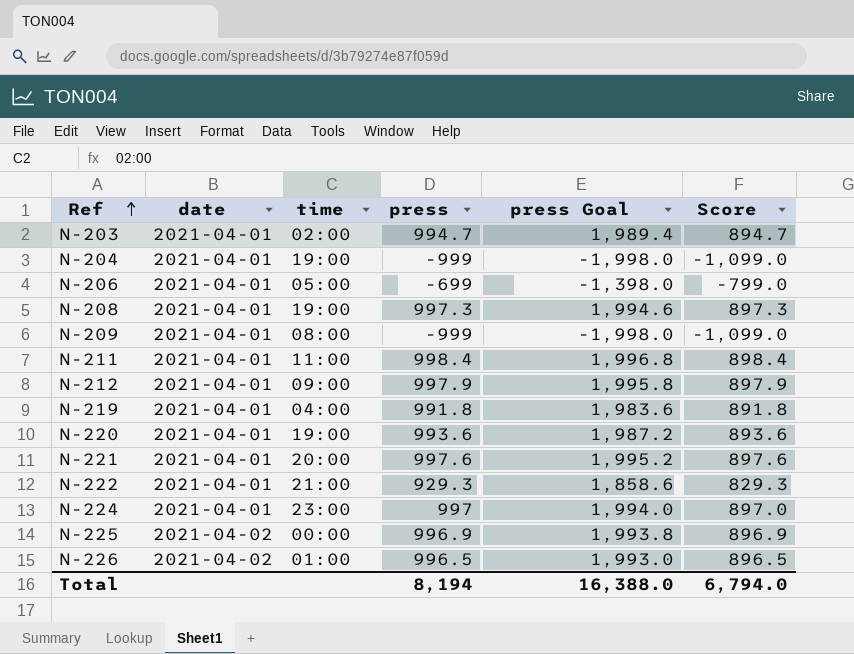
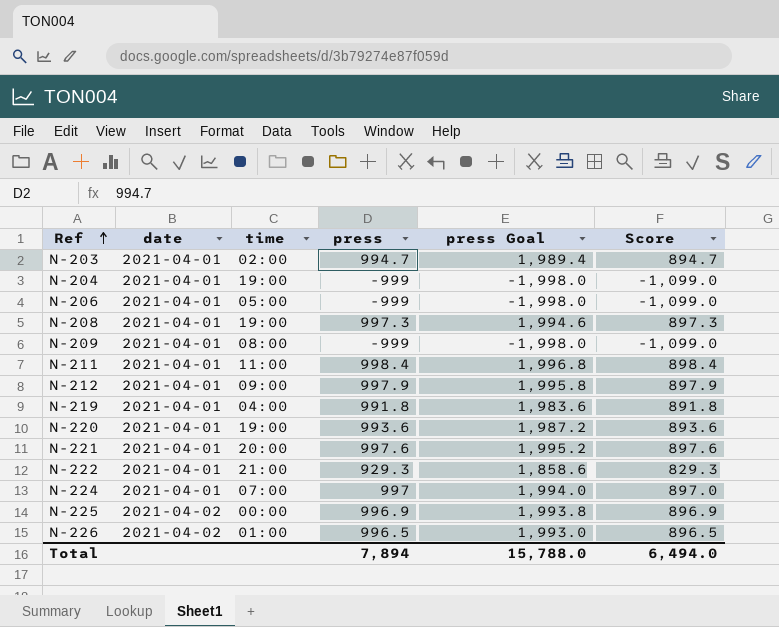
N-206 | press: -699 -> -999
N-206 | press Goal: -1,398.0 -> -1,998.0
N-206 | Score: -799.0 -> -1,099.0
N-224 | time: 23:00 -> 07:00
Total | press: 8,194 -> 7,894
Total | press Goal: 16,388.0 -> 15,788.0
Total | Score: 6,794.0 -> 6,494.0

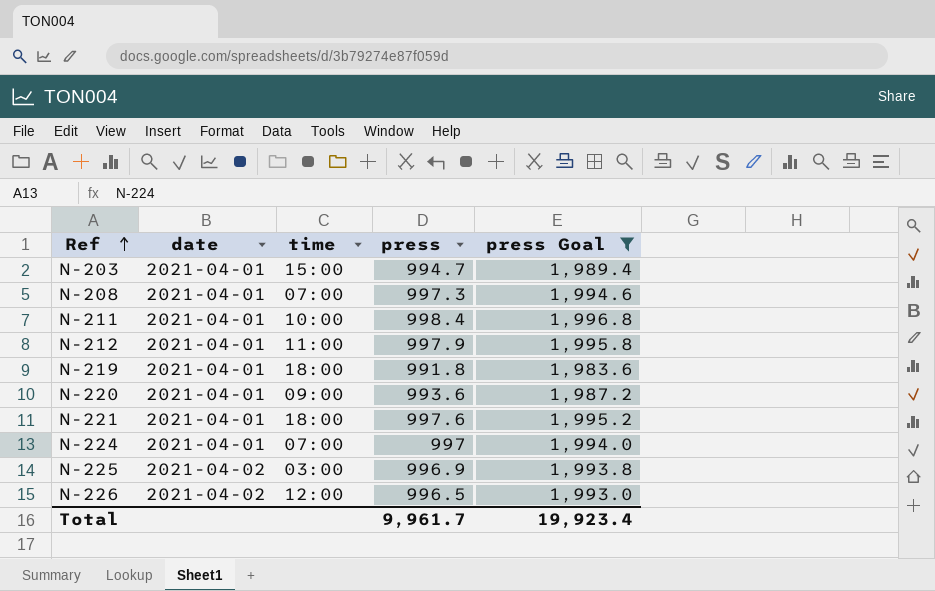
filter: none -> press Goal >= 1,983.6
column Score | formula: [press] - 100 -> none
N-203 | time: 02:00 -> 15:00
N-208 | time: 19:00 -> 07:00
N-211 | time: 11:00 -> 10:00
N-212 | time: 09:00 -> 11:00
N-219 | time: 04:00 -> 18:00
N-220 | time: 19:00 -> 09:00
N-221 | time: 20:00 -> 18:00
N-225 | time: 00:00 -> 03:00
N-226 | time: 01:00 -> 12:00
Total | press: 7,894 -> 9,961.7
Total | press Goal: 15,788.0 -> 19,923.4

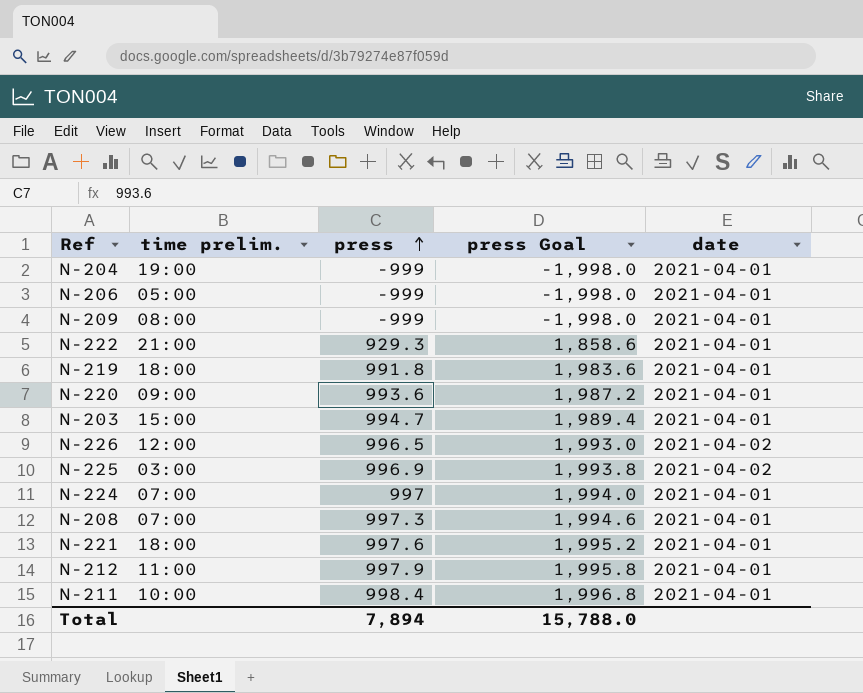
filter: press Goal >= 1,983.6 -> none
row order: Ref ascending -> press ascending
column name: time -> time prelim.
column date | position: 2 -> 5
Total | press: 9,961.7 -> 7,894
Total | press Goal: 19,923.4 -> 15,788.0

